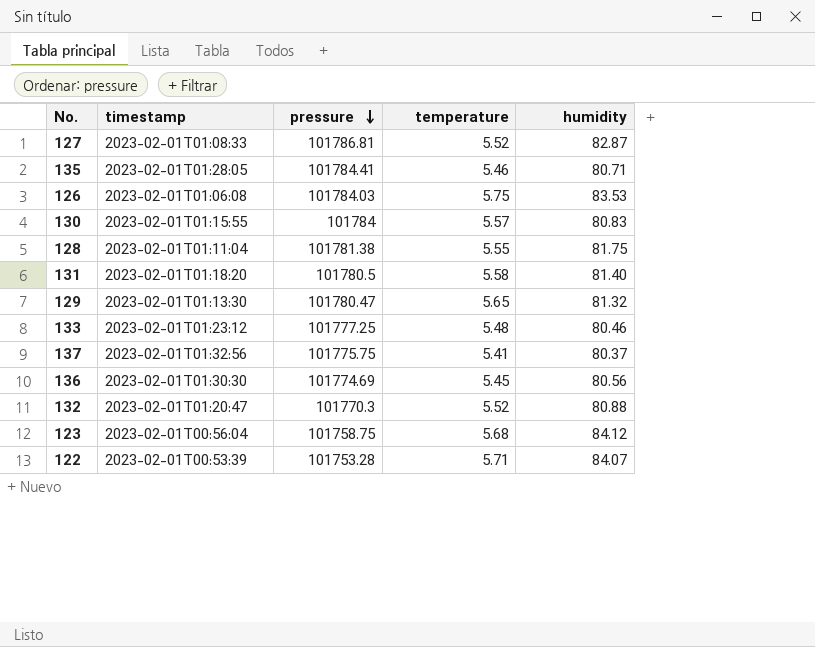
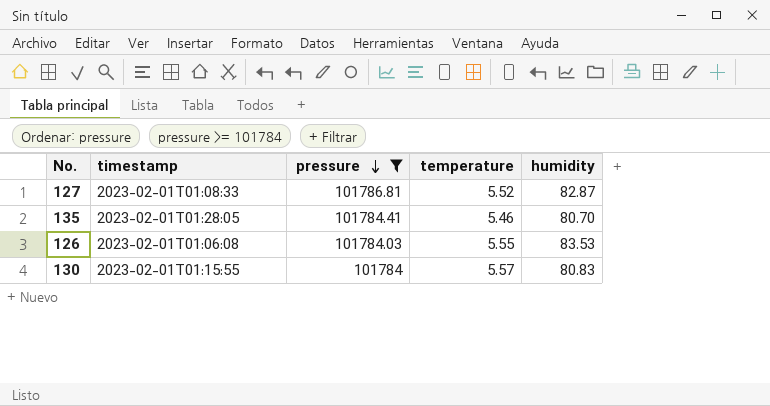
filter: none -> pressure >= 101784
135 | humidity: 80.71 -> 80.70
126 | temperature: 5.75 -> 5.55

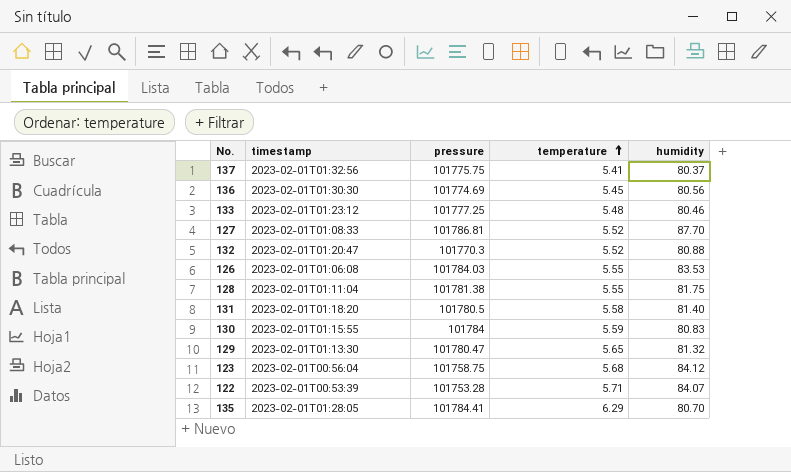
filter: pressure >= 101784 -> none
row order: pressure descending -> temperature ascending
127 | humidity: 82.87 -> 87.70
130 | temperature: 5.57 -> 5.59
135 | temperature: 5.46 -> 6.29

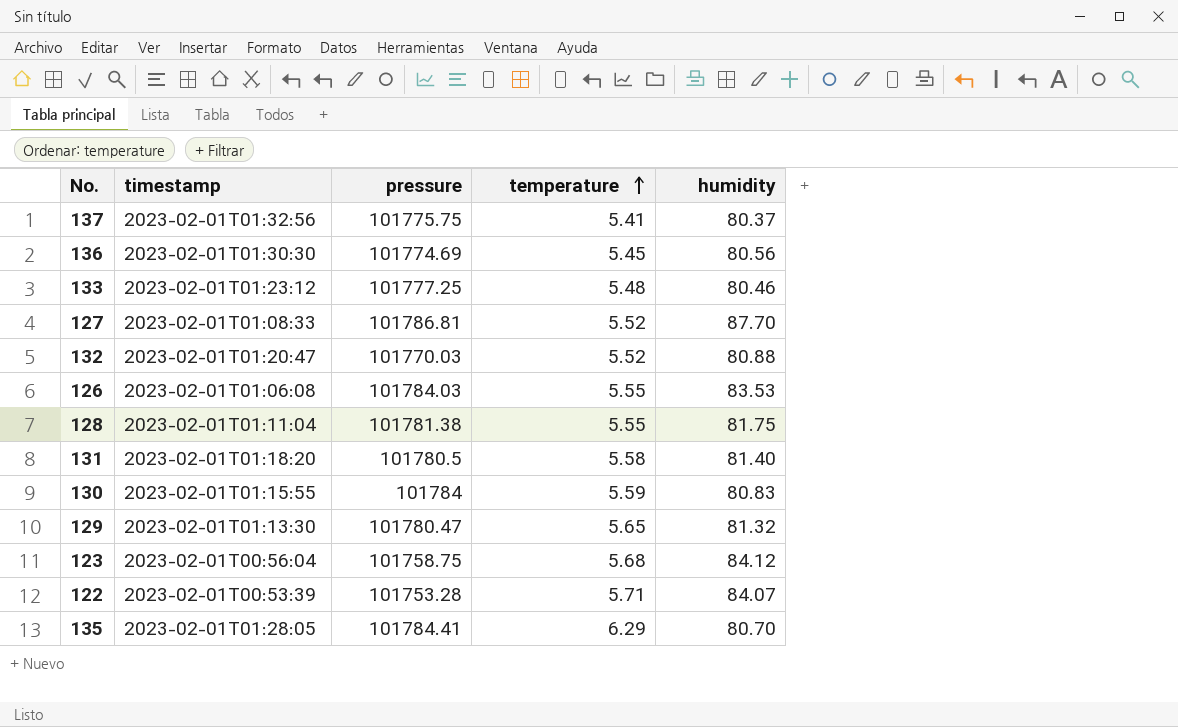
132 | pressure: 101770.3 -> 101770.03

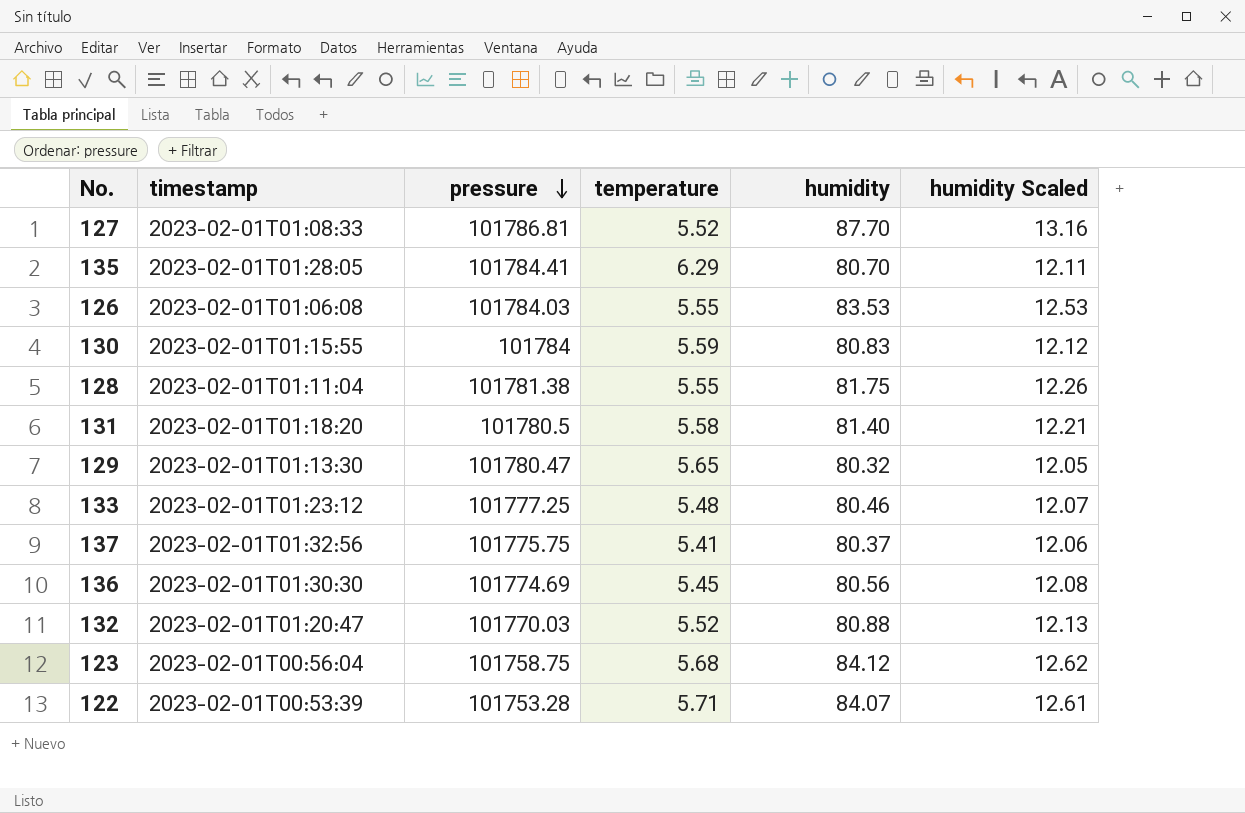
row order: temperature ascending -> pressure descending
column humidity Scaled | formula: none -> [humidity] * 0.15
129 | humidity: 81.32 -> 80.32

